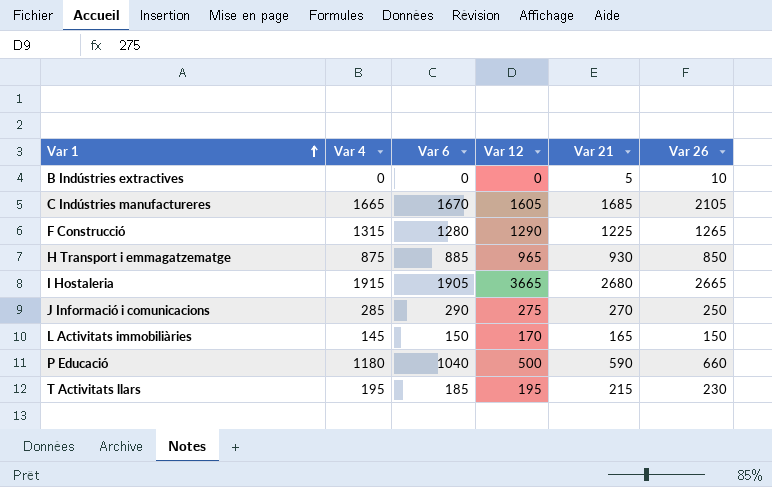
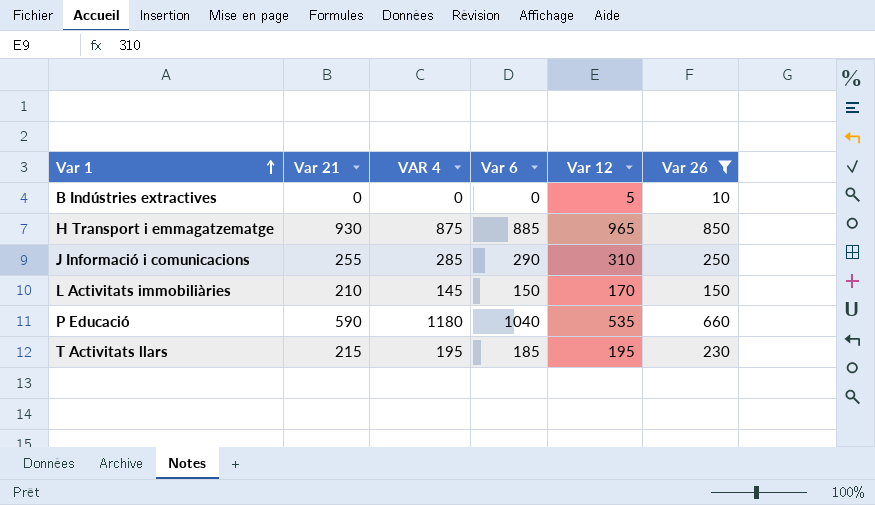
filter: none -> Var 26 <= 850
column Var 21 | position: 5 -> 2
column name: Var 4 -> VAR 4
B Indústries extractives | Var 21: 5 -> 0
B Indústries extractives | Var 12: 0 -> 5
J Informació i comunicacions | Var 21: 270 -> 255
J Informació i comunicacions | Var 12: 275 -> 310
L Activitats immobiliàries | Var 21: 165 -> 210
P Educació | Var 12: 500 -> 535

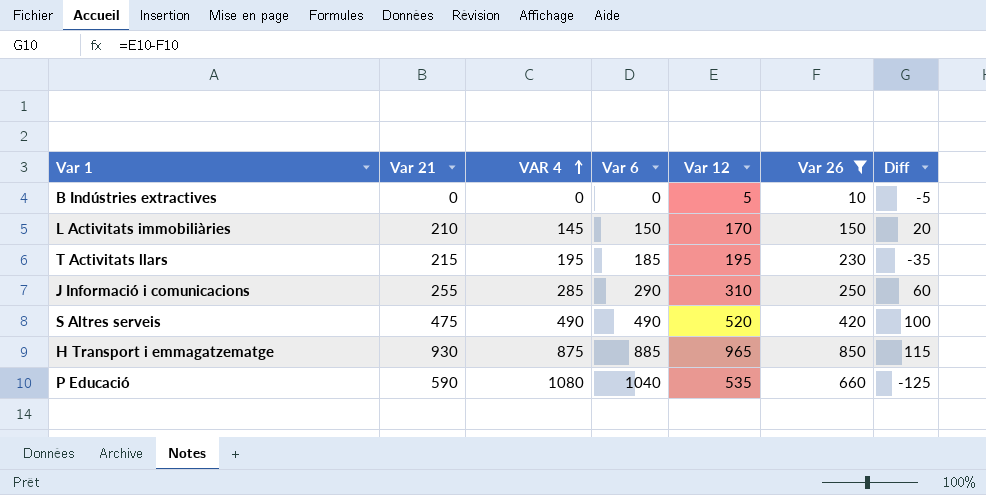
row order: Var 1 ascending -> VAR 4 ascending
column Diff | formula: none -> [Var 12] - [Var 26]
row S Altres serveis: none -> 475 | 490 | 490 | 520 | 420 | 100
P Educació | VAR 4: 1180 -> 1080

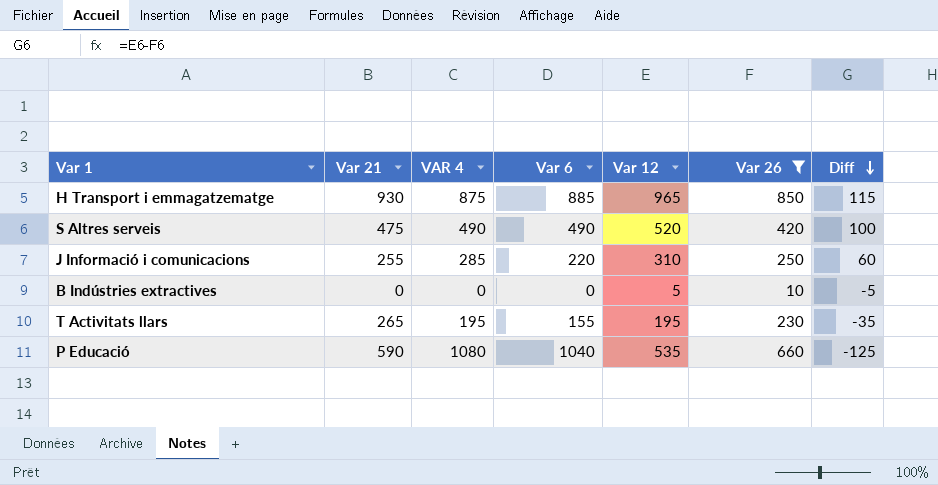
row order: VAR 4 ascending -> Diff descending
row L Activitats immobiliàries: 210 | 145 | 150 | 170 | 150 | 20 -> none
J Informació i comunicacions | Var 6: 290 -> 220
T Activitats llars | Var 21: 215 -> 265
T Activitats llars | Var 6: 185 -> 155

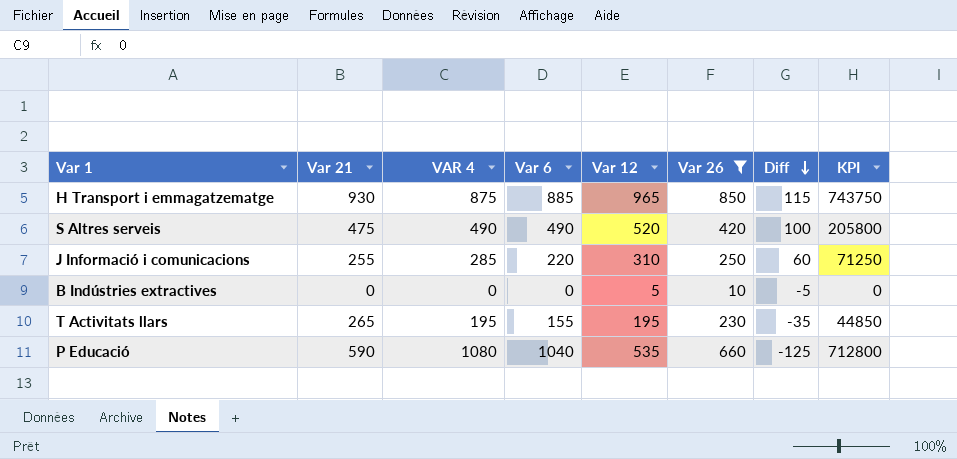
column KPI | formula: none -> [VAR 4] * [Var 26]

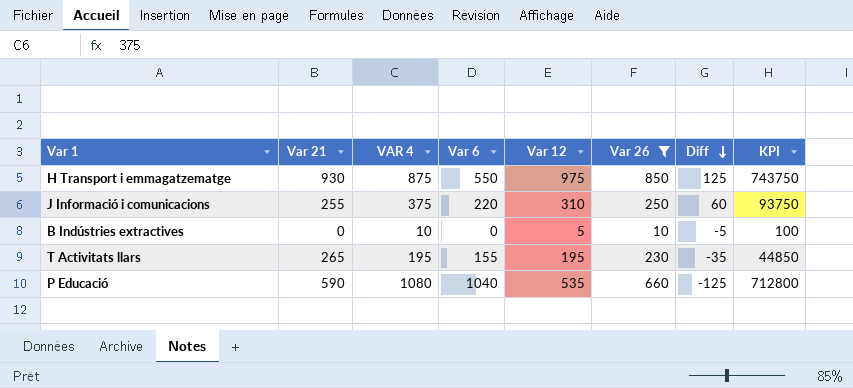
row S Altres serveis: 475 | 490 | 490 | 520 | 420 | 100 | 205800 -> none
H Transport i emmagatzematge | Var 6: 885 -> 550
H Transport i emmagatzematge | Var 12: 965 -> 975
H Transport i emmagatzematge | Diff: 115 -> 125
J Informació i comunicacions | VAR 4: 285 -> 375
J Informació i comunicacions | KPI: 71250 -> 93750
B Indústries extractives | VAR 4: 0 -> 10
B Indústries extractives | KPI: 0 -> 100

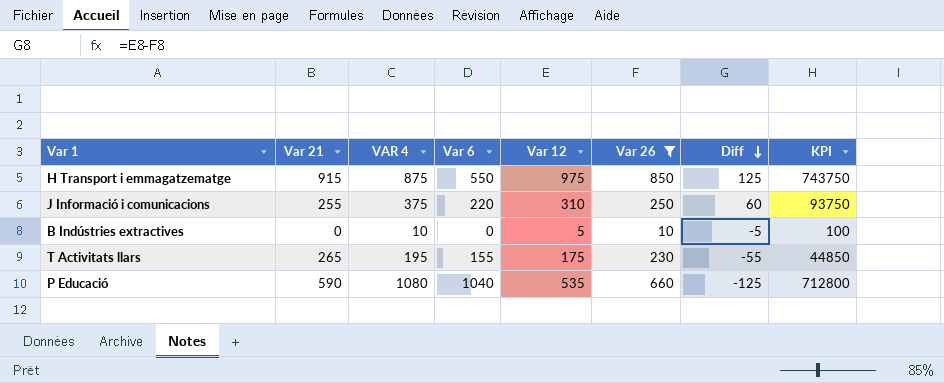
H Transport i emmagatzematge | Var 21: 930 -> 915
T Activitats llars | Var 12: 195 -> 175
T Activitats llars | Diff: -35 -> -55

